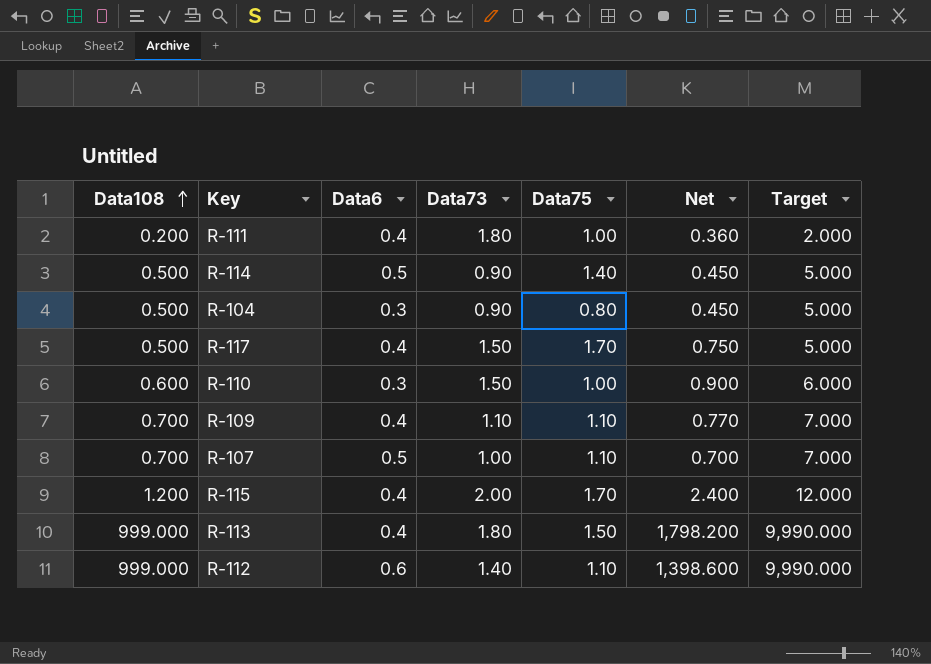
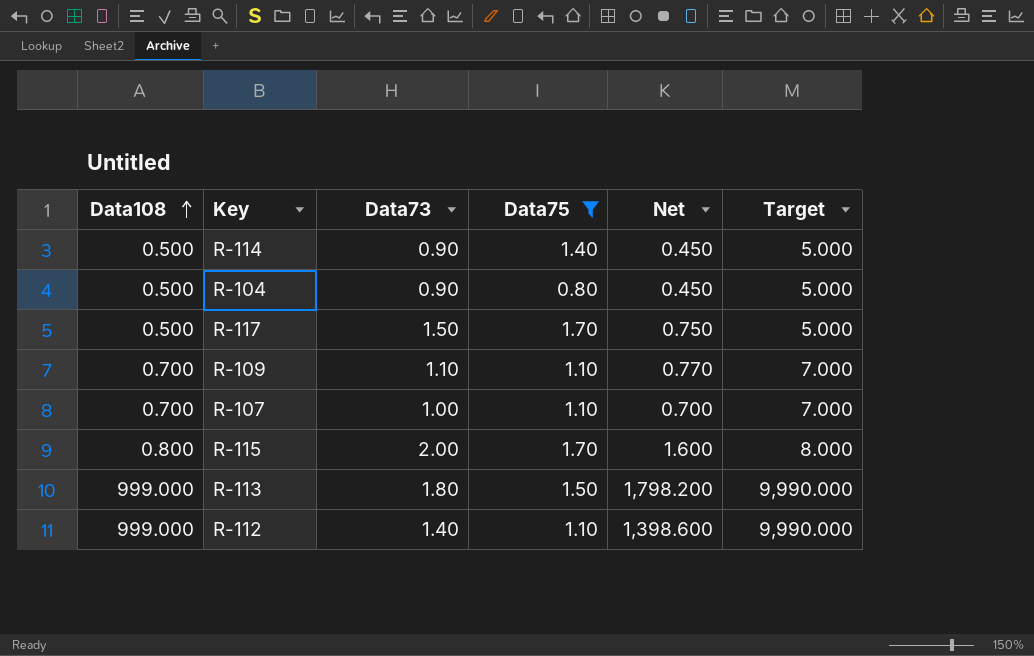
filter: none -> Data75 != 1.00
column Data6 | position: 3 -> none
R-115 | Data108: 1.200 -> 0.800
R-115 | Net: 2.400 -> 1.600
R-115 | Target: 12.000 -> 8.000

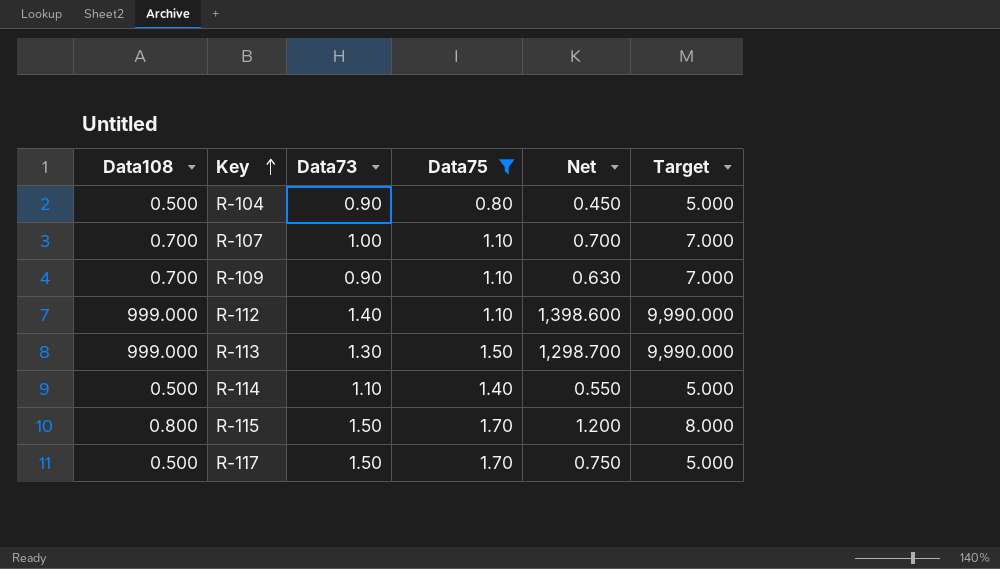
row order: Data108 ascending -> Key ascending
R-109 | Data73: 1.10 -> 0.90
R-109 | Net: 0.770 -> 0.630
R-113 | Data73: 1.80 -> 1.30
R-113 | Net: 1,798.200 -> 1,298.700
R-114 | Data73: 0.90 -> 1.10
R-114 | Net: 0.450 -> 0.550
R-115 | Data73: 2.00 -> 1.50
R-115 | Net: 1.600 -> 1.200

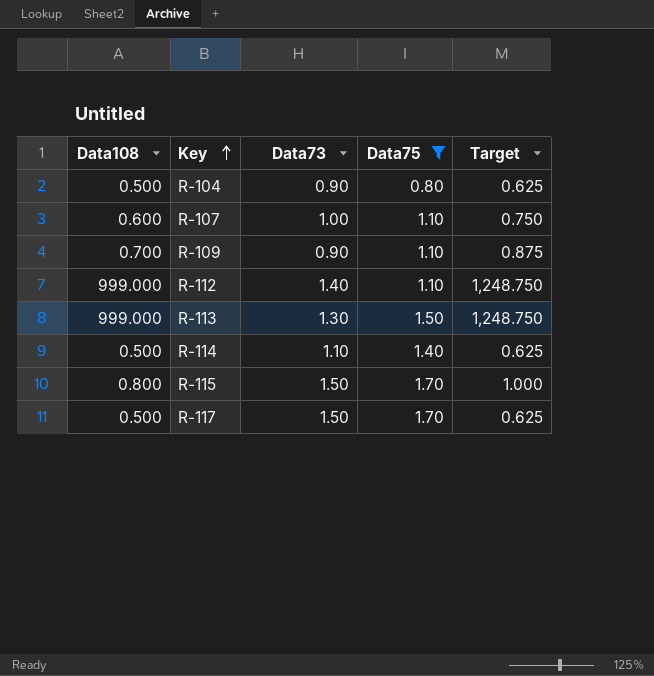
column Net | formula: [Data108] * [Data73] -> none
column Target | formula: [Data108] * 10 -> [Data108] * 1.25
R-107 | Data108: 0.700 -> 0.600

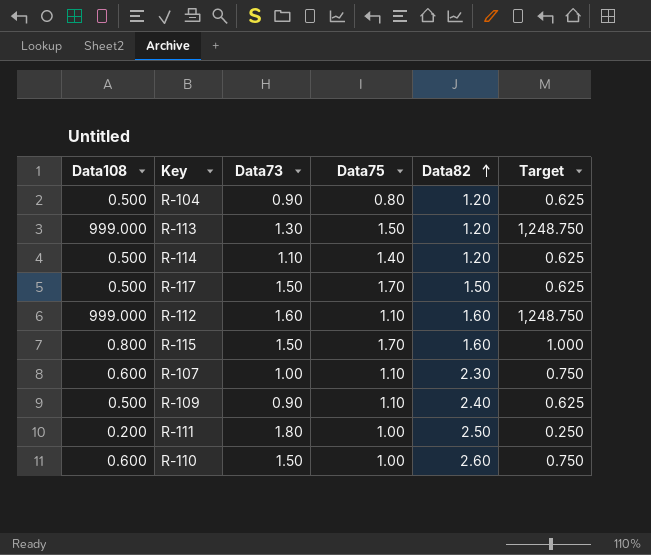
filter: Data75 != 1.00 -> none
row order: Key ascending -> Data82 ascending
column Data82 | position: none -> 5
R-112 | Data73: 1.40 -> 1.60
R-109 | Data108: 0.700 -> 0.500
R-109 | Target: 0.875 -> 0.625

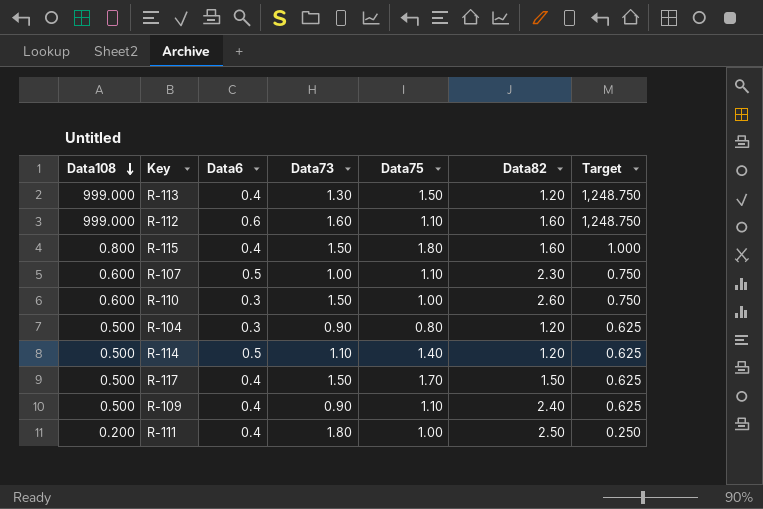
row order: Data82 ascending -> Data108 descending
column Data6 | position: none -> 3
R-115 | Data75: 1.70 -> 1.80

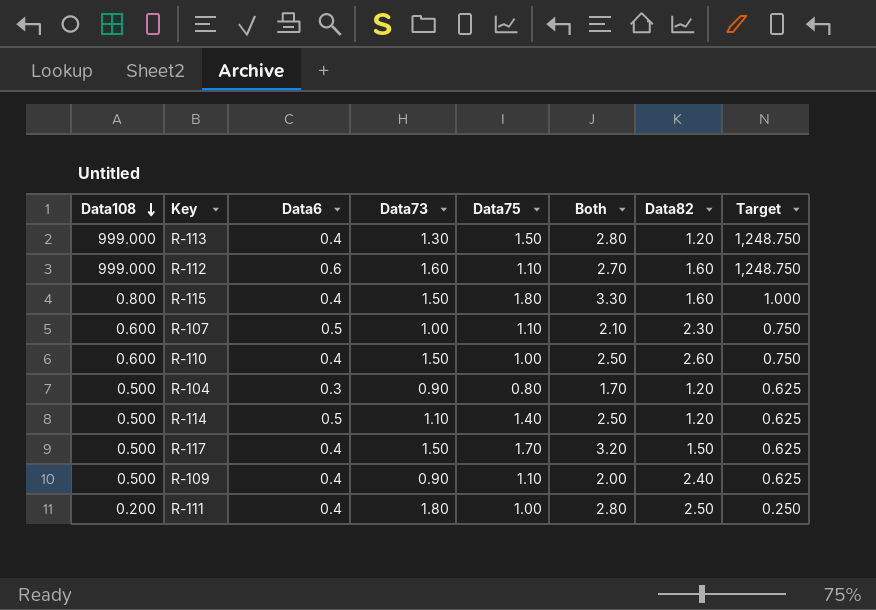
column Both | formula: none -> [Data73] + [Data75]
R-110 | Data6: 0.3 -> 0.4

